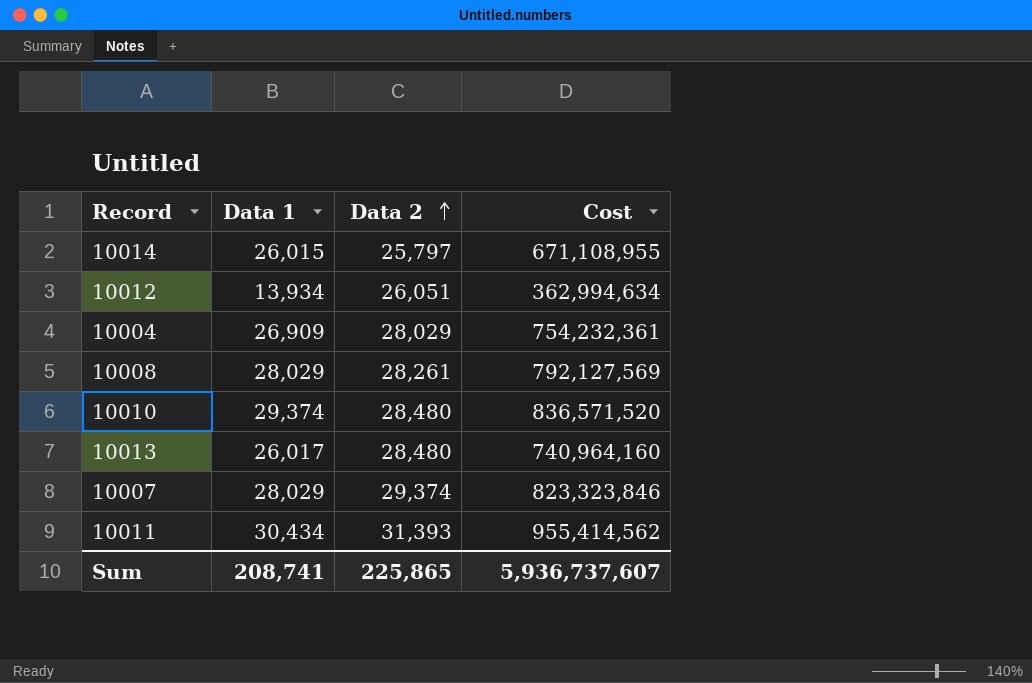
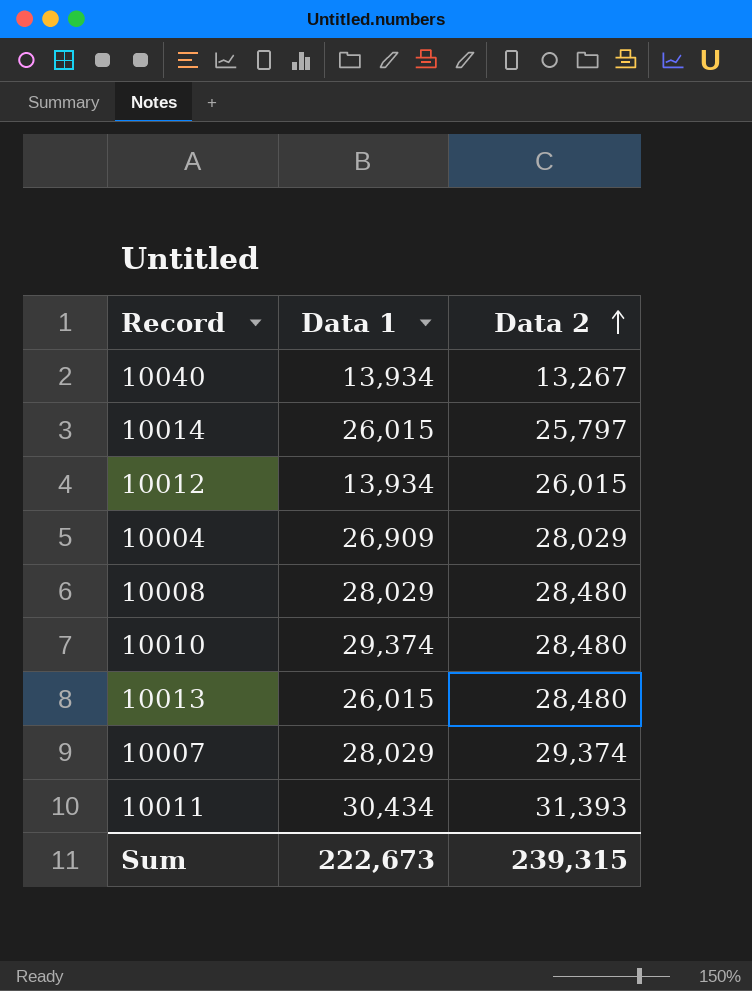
column Cost | formula: [Data 1] * [Data 2] -> none
row 10040: none -> 13,934 | 13,267
10012 | Data 2: 26,051 -> 26,015
10008 | Data 2: 28,261 -> 28,480
10013 | Data 1: 26,017 -> 26,015
Sum | Data 1: 208,741 -> 222,673
Sum | Data 2: 225,865 -> 239,315

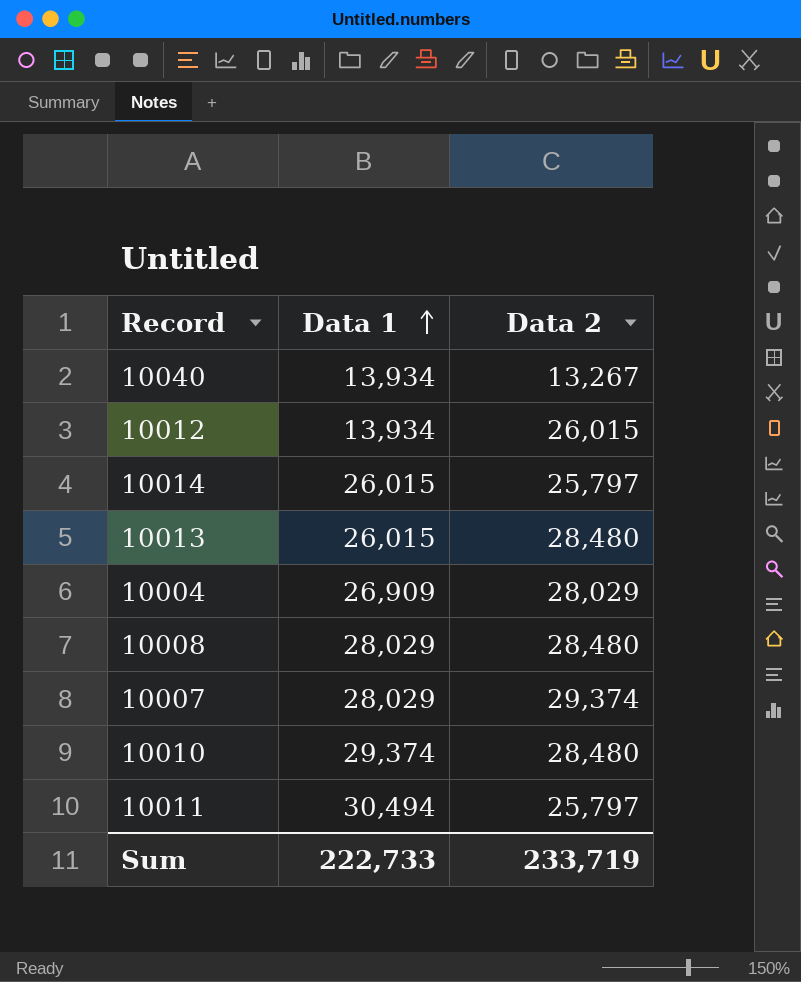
row order: Data 2 ascending -> Data 1 ascending
10011 | Data 1: 30,434 -> 30,494
10011 | Data 2: 31,393 -> 25,797
Sum | Data 1: 222,673 -> 222,733
Sum | Data 2: 239,315 -> 233,719

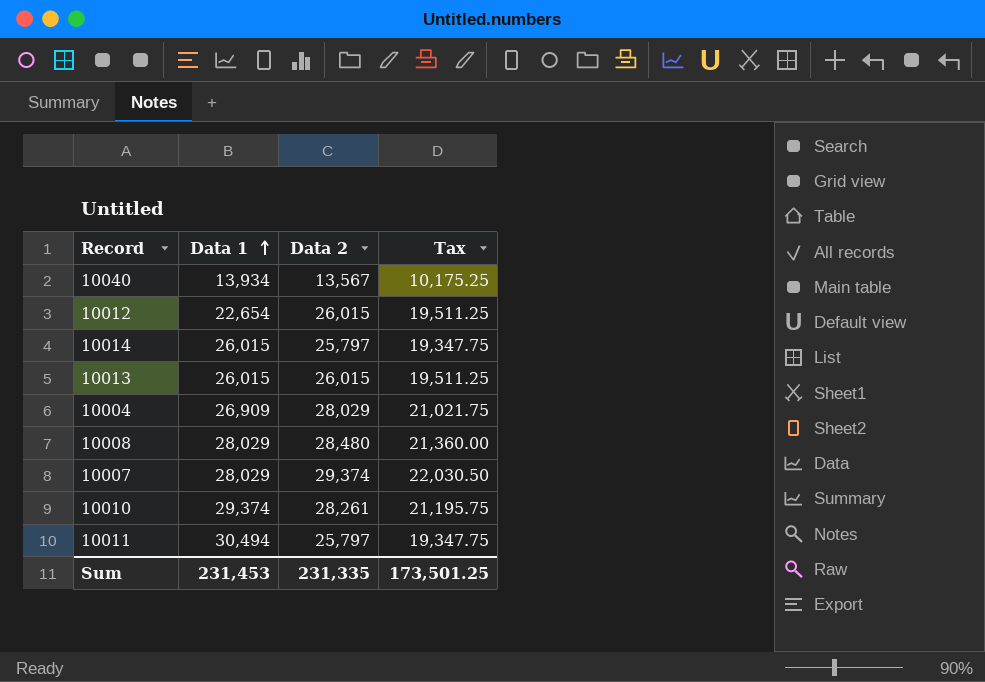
column Tax | formula: none -> [Data 2] * 0.75
10040 | Data 2: 13,267 -> 13,567
10012 | Data 1: 13,934 -> 22,654
10013 | Data 2: 28,480 -> 26,015
10010 | Data 2: 28,480 -> 28,261
Sum | Data 1: 222,733 -> 231,453
Sum | Data 2: 233,719 -> 231,335

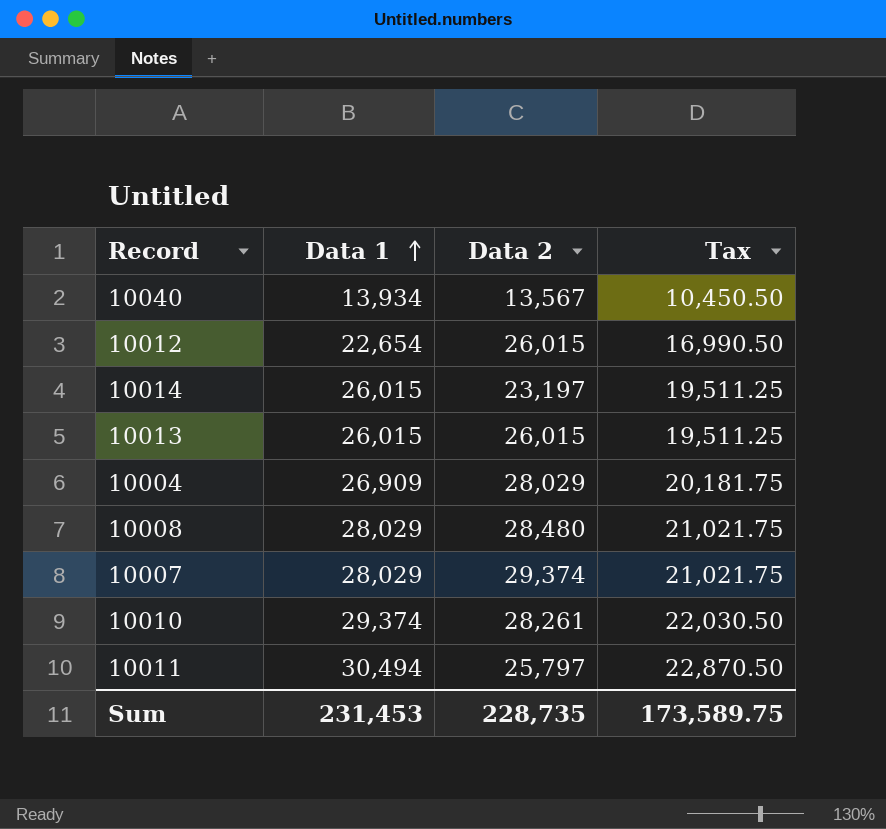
column Tax | formula: [Data 2] * 0.75 -> [Data 1] * 0.75
10014 | Data 2: 25,797 -> 23,197
Sum | Data 2: 231,335 -> 228,735
Sum | Tax: 173,501.25 -> 173,589.75

